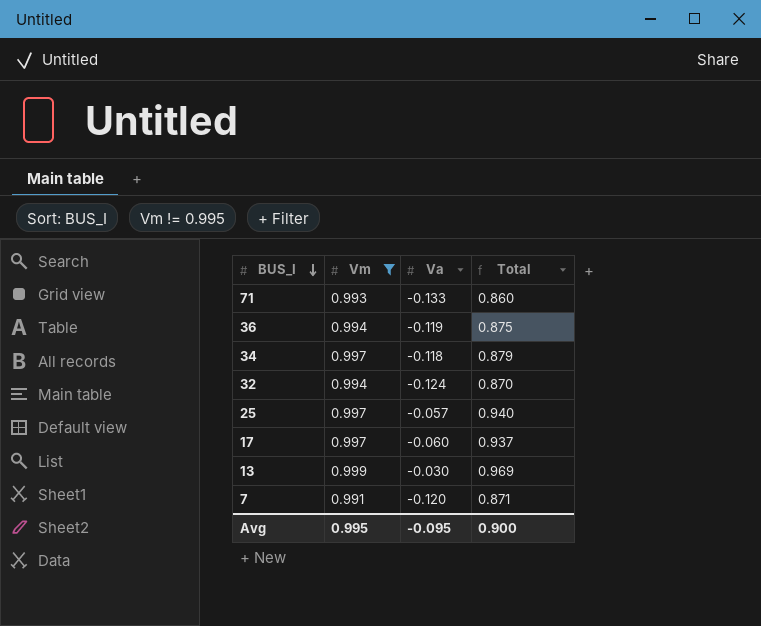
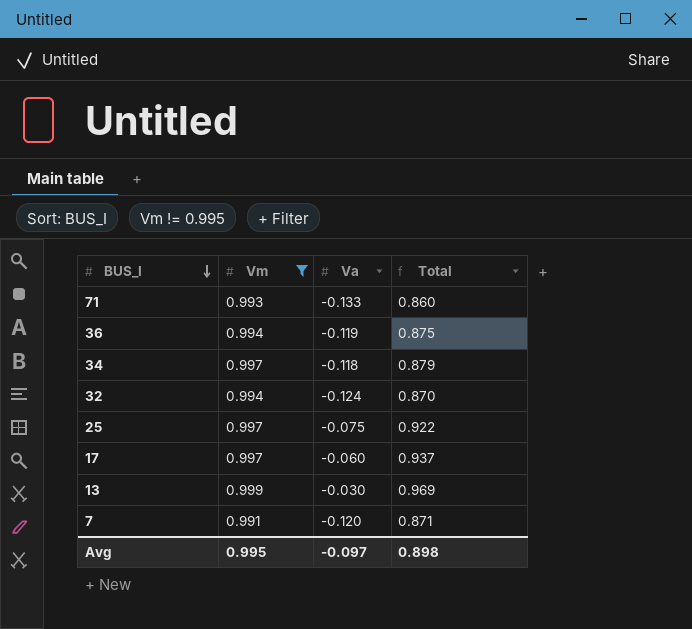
25 | Va: -0.057 -> -0.075
25 | Total: 0.940 -> 0.922
Avg | Va: -0.095 -> -0.097
Avg | Total: 0.900 -> 0.898

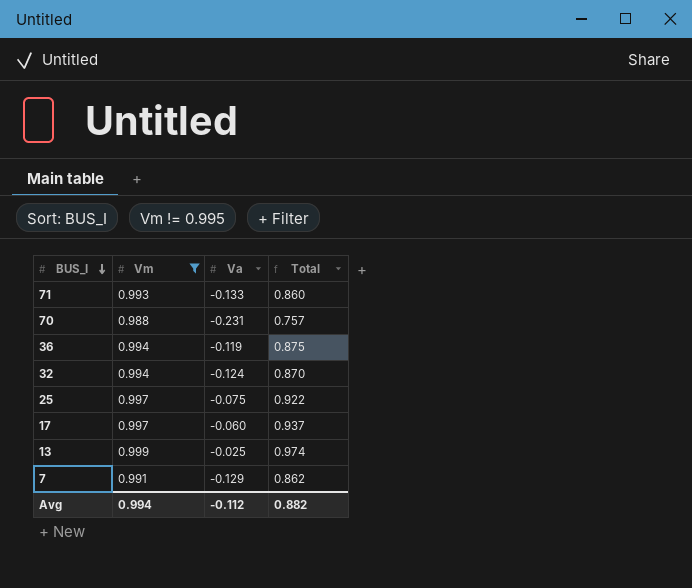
row 34: 0.997 | -0.118 | 0.879 -> none
row 70: none -> 0.988 | -0.231 | 0.757
13 | Va: -0.030 -> -0.025
13 | Total: 0.969 -> 0.974
7 | Va: -0.120 -> -0.129
7 | Total: 0.871 -> 0.862
Avg | Vm: 0.995 -> 0.994
Avg | Va: -0.097 -> -0.112
Avg | Total: 0.898 -> 0.882

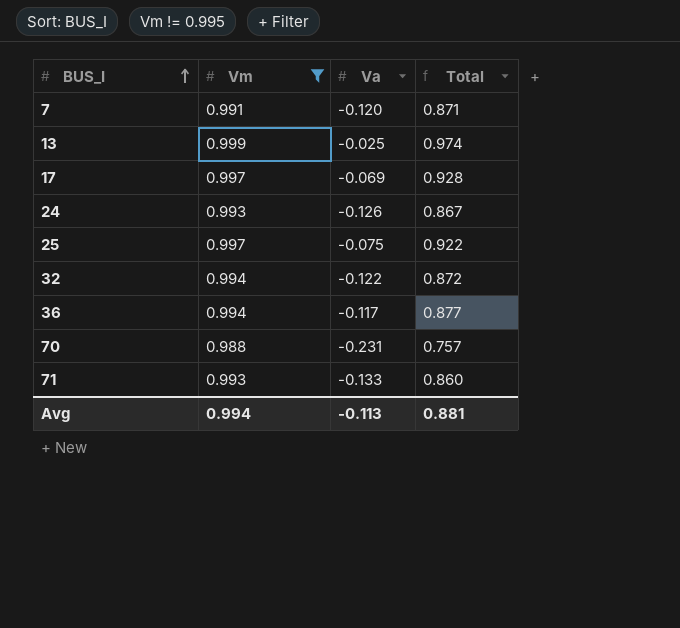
row order: BUS_I descending -> BUS_I ascending
7 | Va: -0.129 -> -0.120
7 | Total: 0.862 -> 0.871
17 | Va: -0.060 -> -0.069
17 | Total: 0.937 -> 0.928
row 24: none -> 0.993 | -0.126 | 0.867
32 | Va: -0.124 -> -0.122
32 | Total: 0.870 -> 0.872
36 | Va: -0.119 -> -0.117
36 | Total: 0.875 -> 0.877
Avg | Va: -0.112 -> -0.113
Avg | Total: 0.882 -> 0.881

